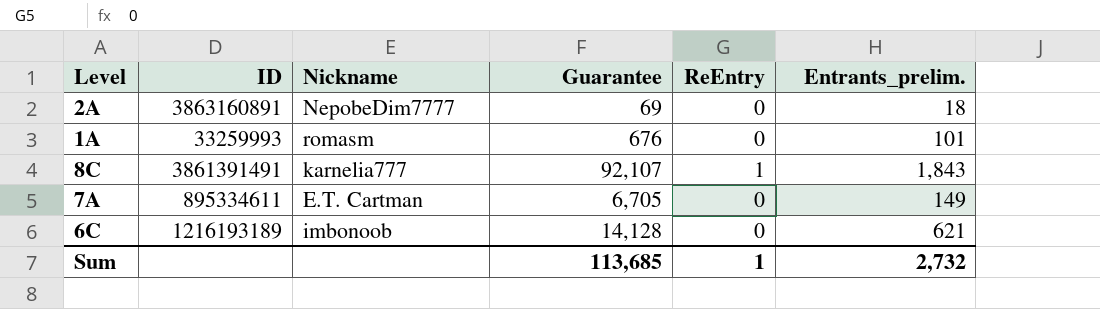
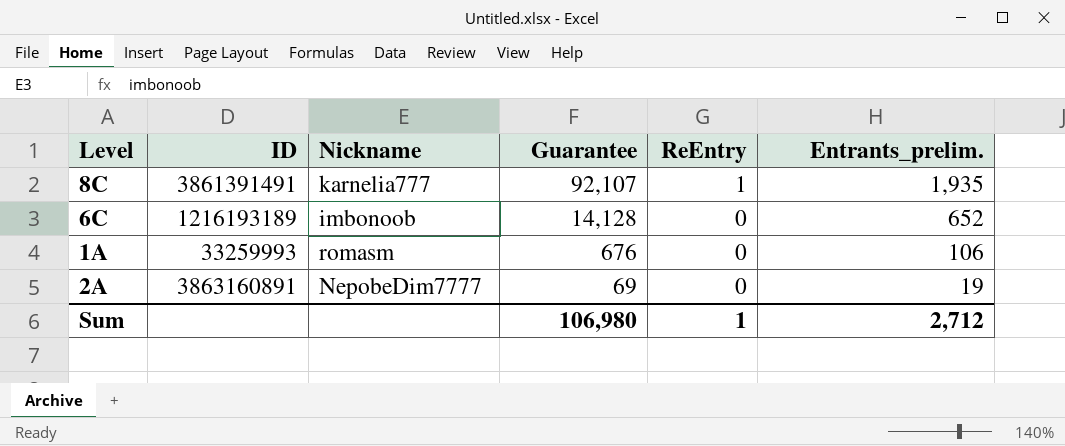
row order: none -> Guarantee descending
row 7A: 895334611 | E.T. Cartman | 6,705 | 0 | 149 -> none
8C | Entrants_prelim.: 1,843 -> 1,935
6C | Entrants_prelim.: 621 -> 652
1A | Entrants_prelim.: 101 -> 106
2A | Entrants_prelim.: 18 -> 19
Sum | Guarantee: 113,685 -> 106,980
Sum | Entrants_prelim.: 2,732 -> 2,712

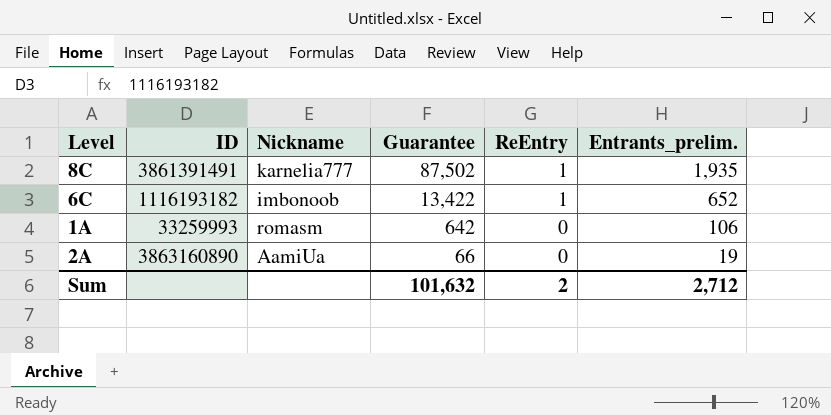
8C | Guarantee: 92,107 -> 87,502
6C | ID: 1216193189 -> 1116193182
6C | Guarantee: 14,128 -> 13,422
6C | ReEntry: 0 -> 1
1A | Guarantee: 676 -> 642
2A | ID: 3863160891 -> 3863160890
2A | Nickname: NepobeDim7777 -> AamiUa
2A | Guarantee: 69 -> 66
Sum | Guarantee: 106,980 -> 101,632
Sum | ReEntry: 1 -> 2

